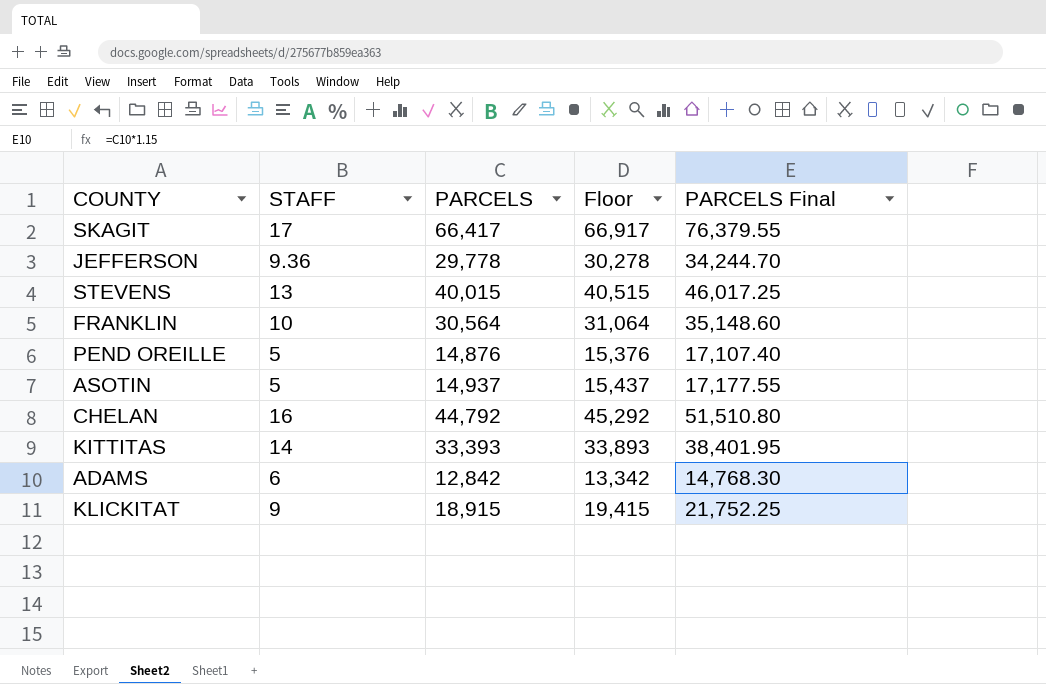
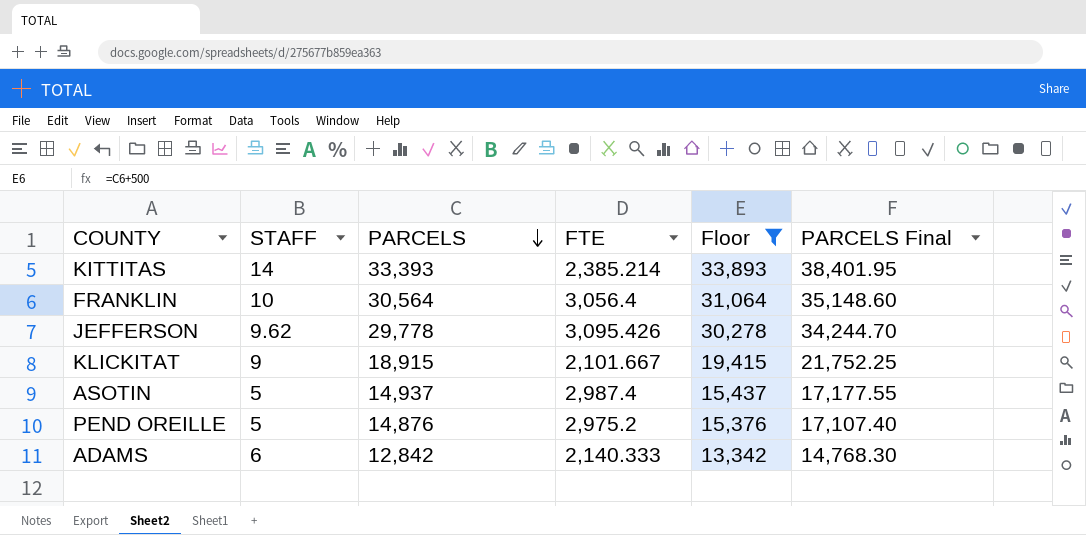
filter: none -> Floor <= 33,893
row order: none -> PARCELS descending
column FTE | formula: none -> [PARCELS] / [STAFF]
JEFFERSON | STAFF: 9.36 -> 9.62

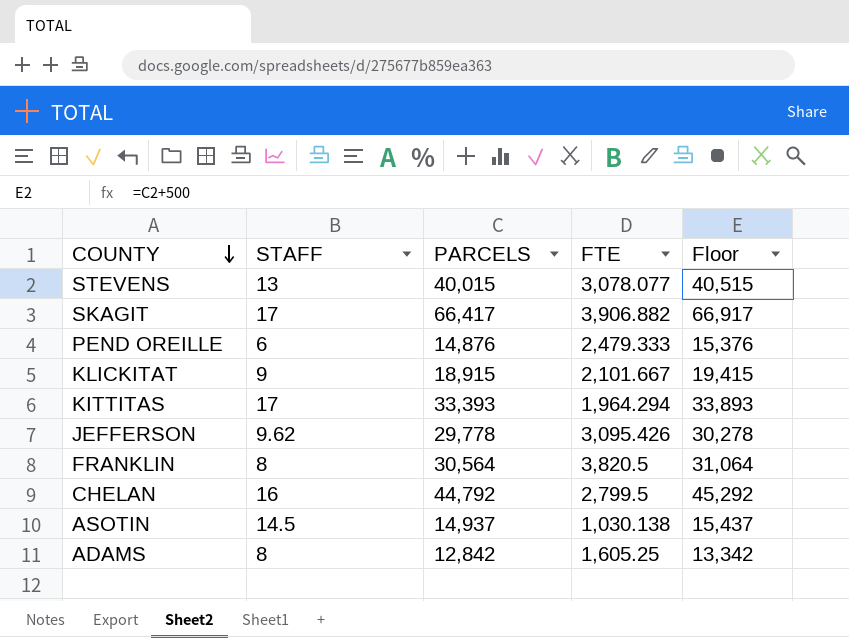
filter: Floor <= 33,893 -> none
row order: PARCELS descending -> COUNTY descending
column PARCELS Final | formula: [PARCELS] * 1.15 -> none
PEND OREILLE | STAFF: 5 -> 6
PEND OREILLE | FTE: 2,975.2 -> 2,479.333
KITTITAS | STAFF: 14 -> 17
KITTITAS | FTE: 2,385.214 -> 1,964.294
FRANKLIN | STAFF: 10 -> 8
FRANKLIN | FTE: 3,056.4 -> 3,820.5
ASOTIN | STAFF: 5 -> 14.5
ASOTIN | FTE: 2,987.4 -> 1,030.138
ADAMS | STAFF: 6 -> 8
ADAMS | FTE: 2,140.333 -> 1,605.25

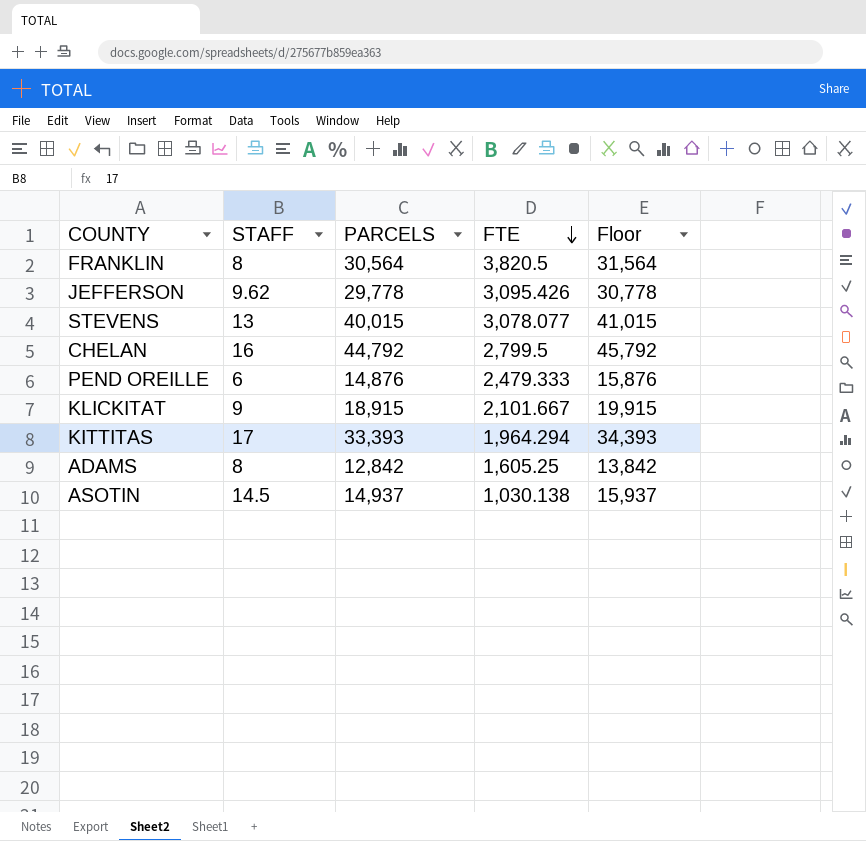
row order: COUNTY descending -> FTE descending
column Floor | formula: [PARCELS] + 500 -> [PARCELS] + 1000
row SKAGIT: 17 | 66,417 | 3,906.882 | 66,917 -> none

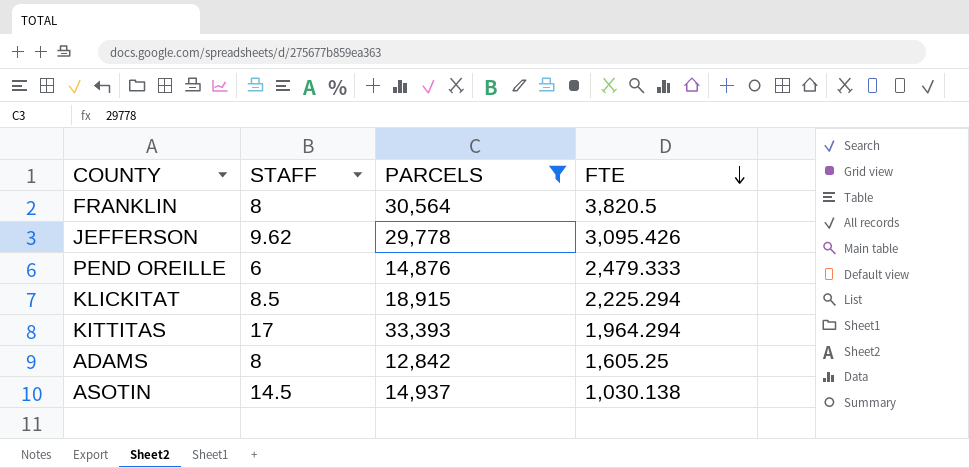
filter: none -> PARCELS <= 33,393
column Floor | formula: [PARCELS] + 1000 -> none
KLICKITAT | STAFF: 9 -> 8.5
KLICKITAT | FTE: 2,101.667 -> 2,225.294

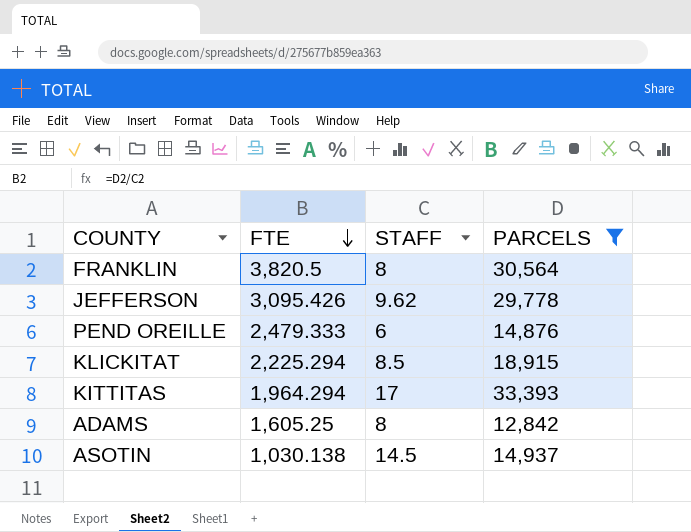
column FTE | position: 4 -> 2

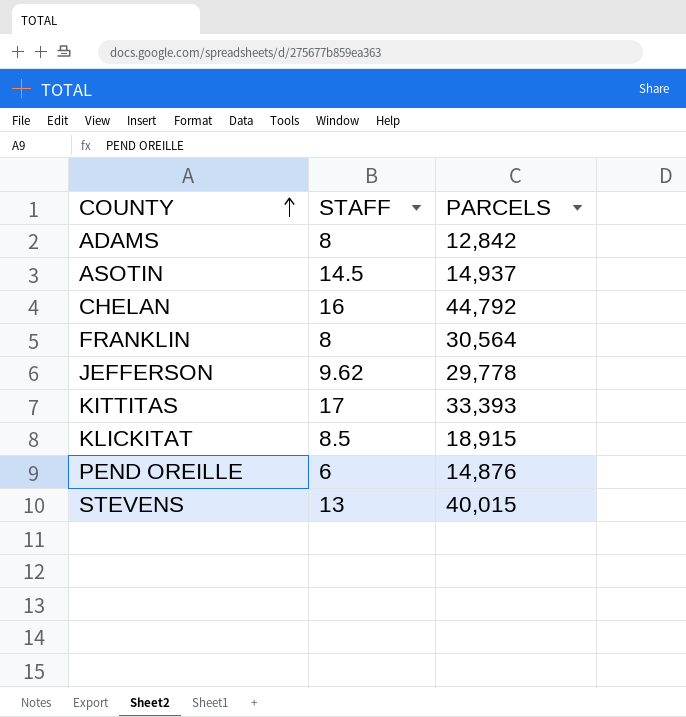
filter: PARCELS <= 33,393 -> none
row order: FTE descending -> COUNTY ascending
column FTE | formula: [PARCELS] / [STAFF] -> none

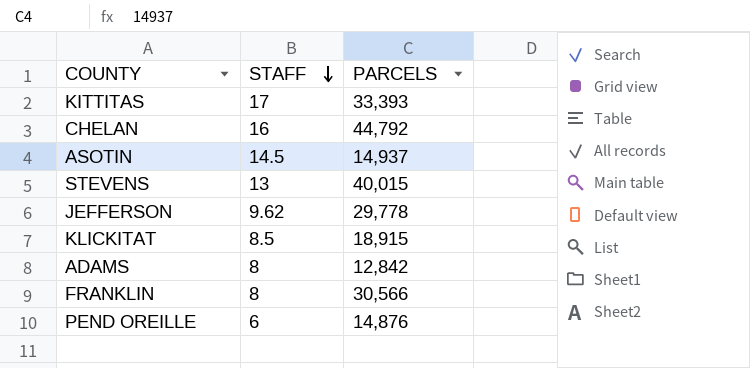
row order: COUNTY ascending -> STAFF descending
FRANKLIN | PARCELS: 30,564 -> 30,566

